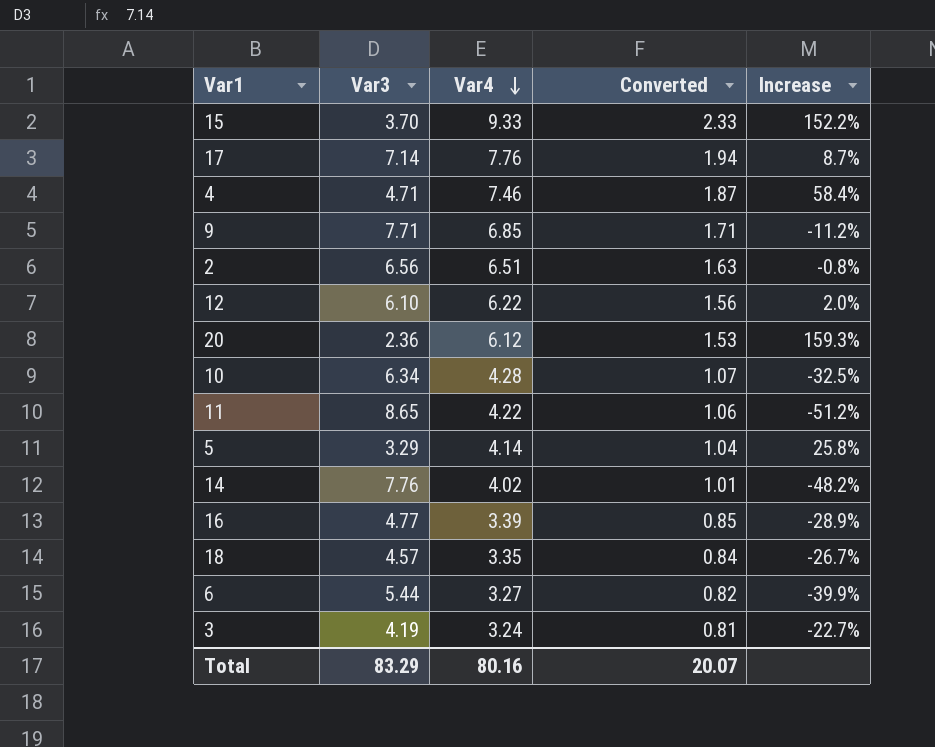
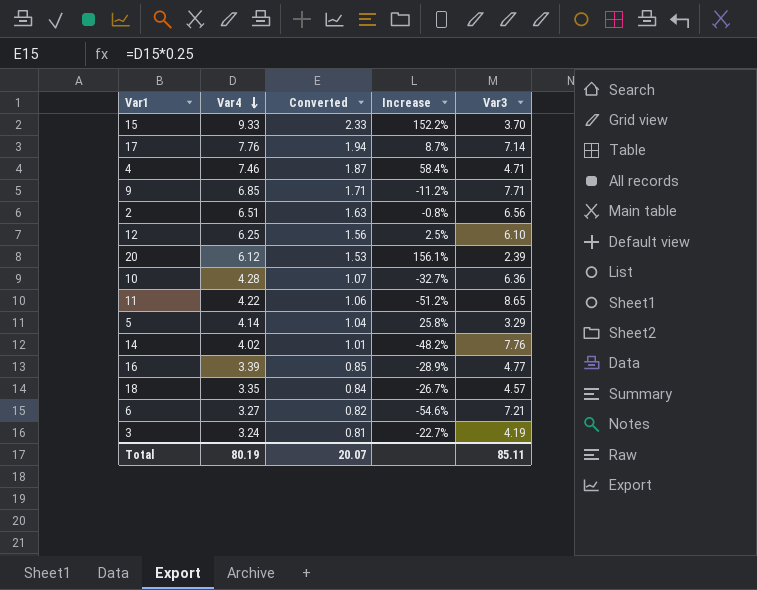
column Var3 | position: 2 -> 5
12 | Var4: 6.22 -> 6.25
12 | Increase: 2.0% -> 2.5%
20 | Increase: 159.3% -> 156.1%
20 | Var3: 2.36 -> 2.39
10 | Increase: -32.5% -> -32.7%
10 | Var3: 6.34 -> 6.36
6 | Increase: -39.9% -> -54.6%
6 | Var3: 5.44 -> 7.21
Total | Var4: 80.16 -> 80.19
Total | Var3: 83.29 -> 85.11

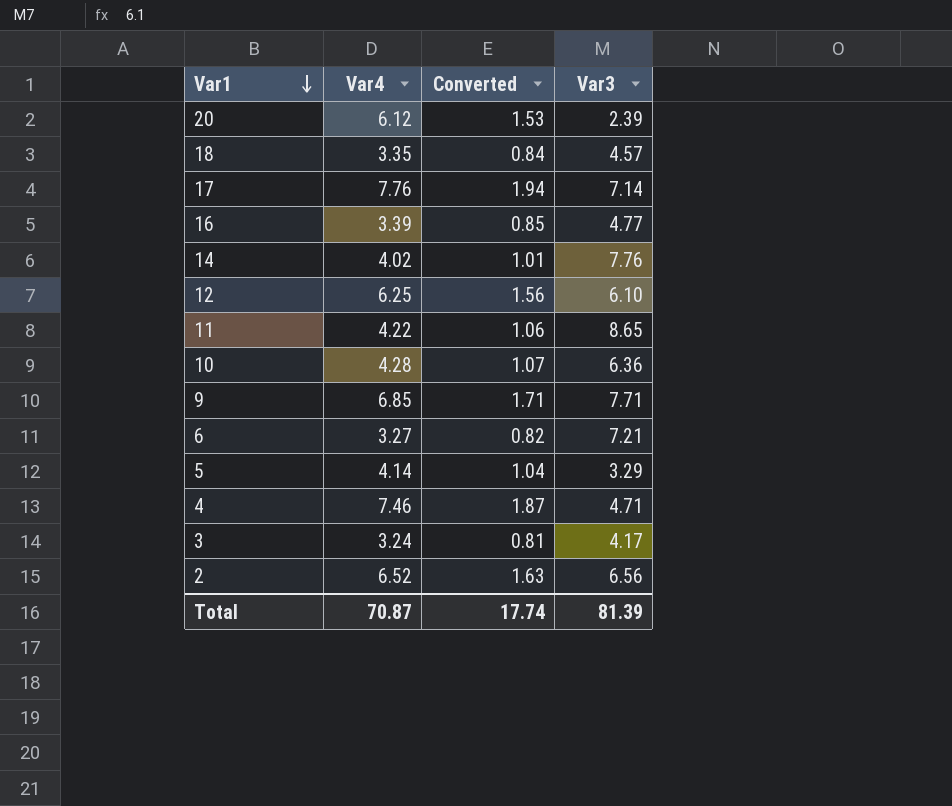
row order: Var4 descending -> Var1 descending
column Increase | formula: ([Var4] - [Var3]) / [Var3] -> none
row 15: 9.33 | 2.33 | 152.2% | 3.70 -> none
3 | Var3: 4.19 -> 4.17
2 | Var4: 6.51 -> 6.52
Total | Var4: 80.19 -> 70.87
Total | Converted: 20.07 -> 17.74
Total | Var3: 85.11 -> 81.39

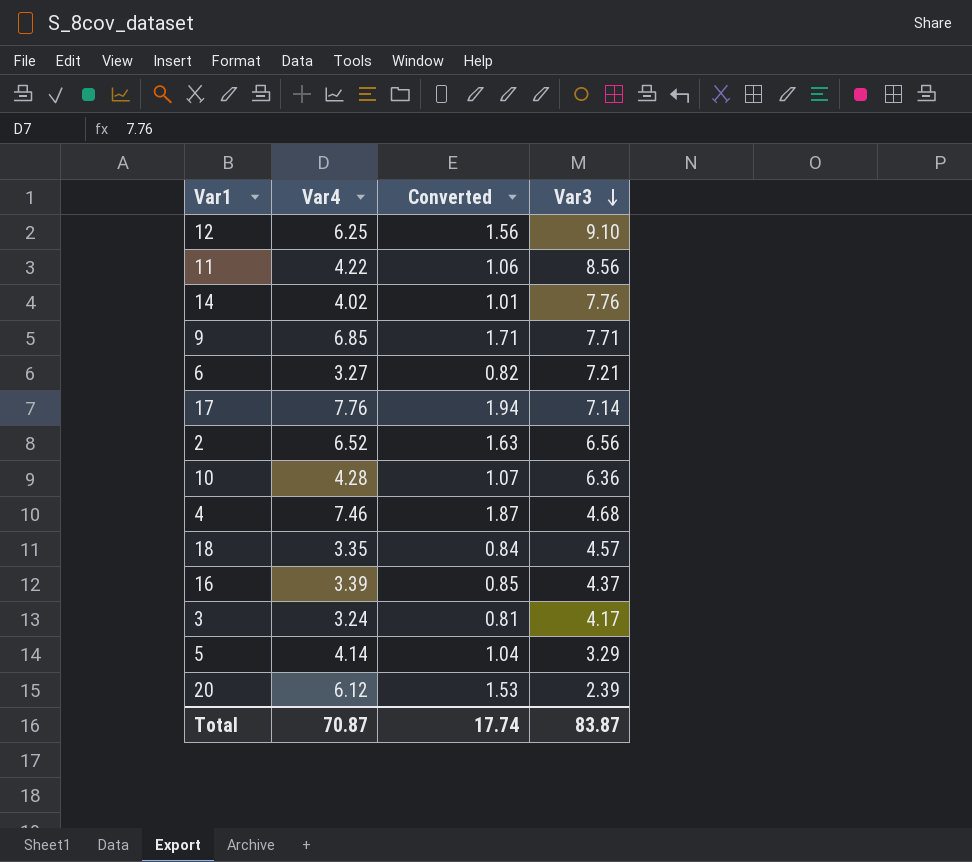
row order: Var1 descending -> Var3 descending
12 | Var3: 6.10 -> 9.10
11 | Var3: 8.65 -> 8.56
4 | Var3: 4.71 -> 4.68
16 | Var3: 4.77 -> 4.37
Total | Var3: 81.39 -> 83.87

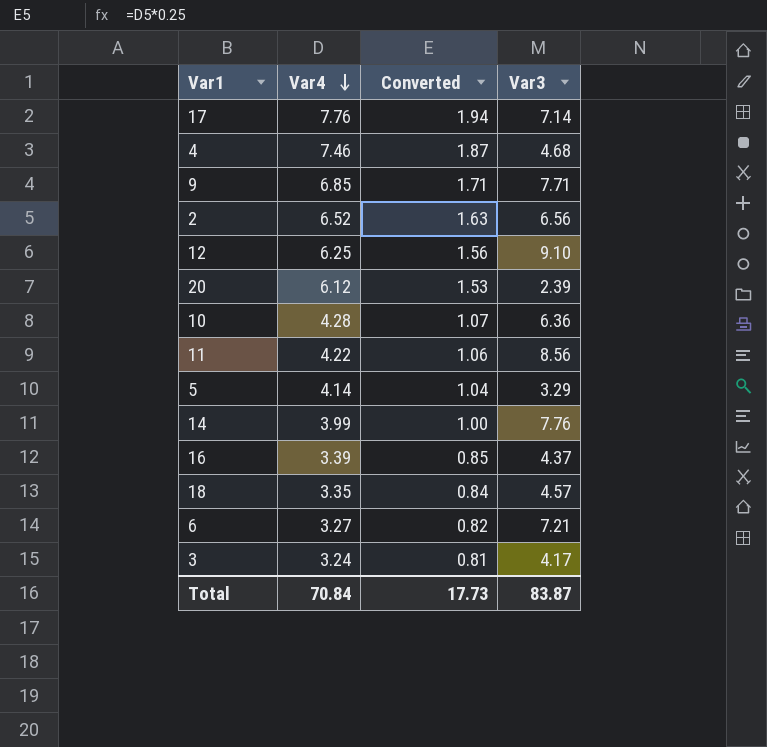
row order: Var3 descending -> Var4 descending
14 | Var4: 4.02 -> 3.99
14 | Converted: 1.01 -> 1.00
Total | Var4: 70.87 -> 70.84
Total | Converted: 17.74 -> 17.73

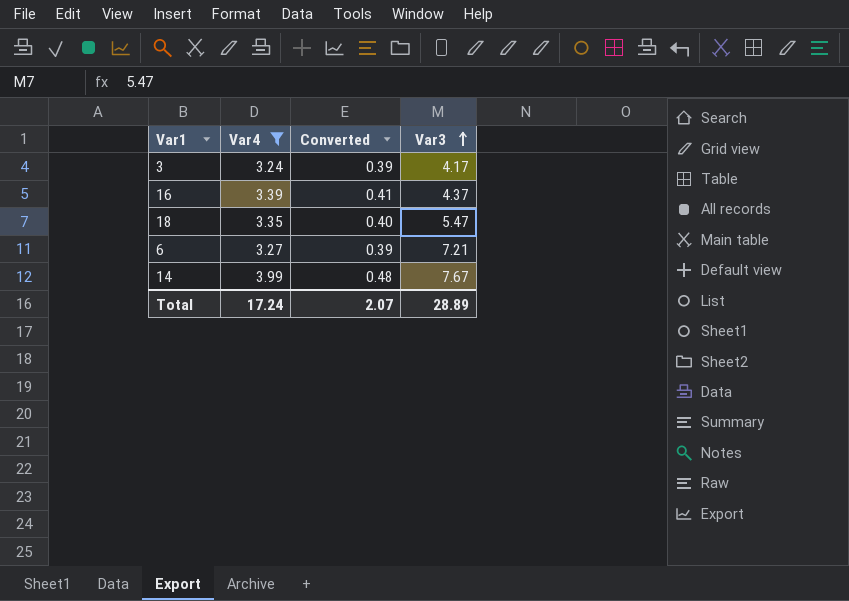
filter: none -> Var4 <= 3.99
row order: Var4 descending -> Var3 ascending
column Converted | formula: [Var4] * 0.25 -> [Var4] * 0.12
18 | Var3: 4.57 -> 5.47
14 | Var3: 7.76 -> 7.67
Total | Var4: 70.84 -> 17.24
Total | Converted: 17.73 -> 2.07
Total | Var3: 83.87 -> 28.89

